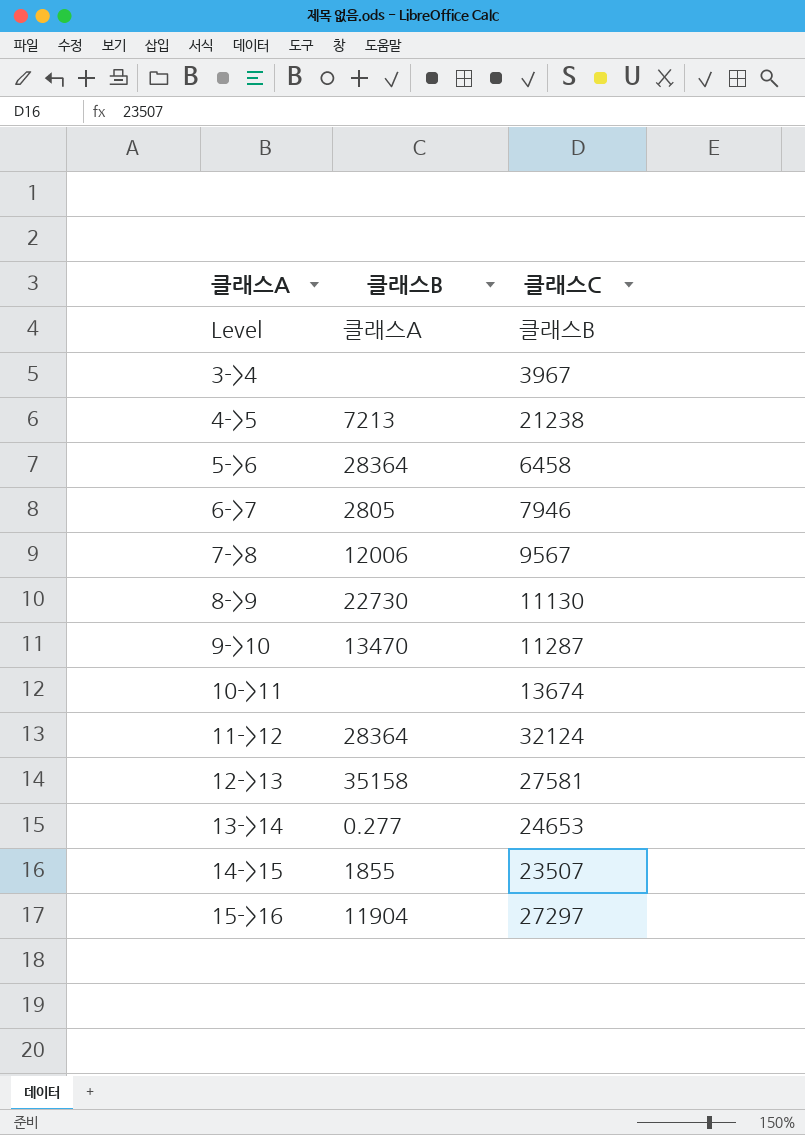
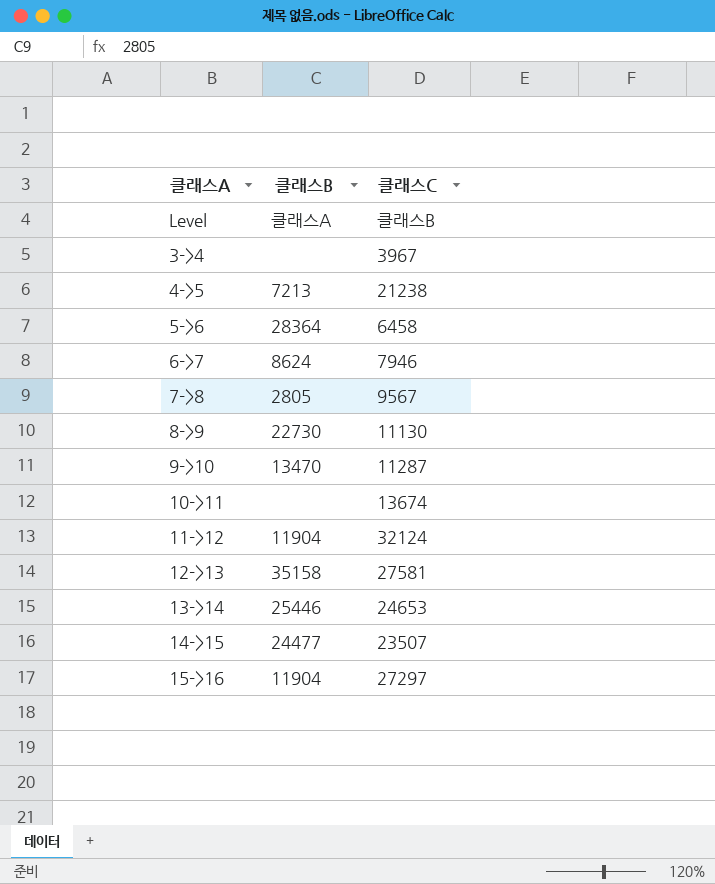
6->7 | 클래스B: 2805 -> 8624
7->8 | 클래스B: 12006 -> 2805
11->12 | 클래스B: 28364 -> 11904
13->14 | 클래스B: 0.277 -> 25446
14->15 | 클래스B: 1855 -> 24477

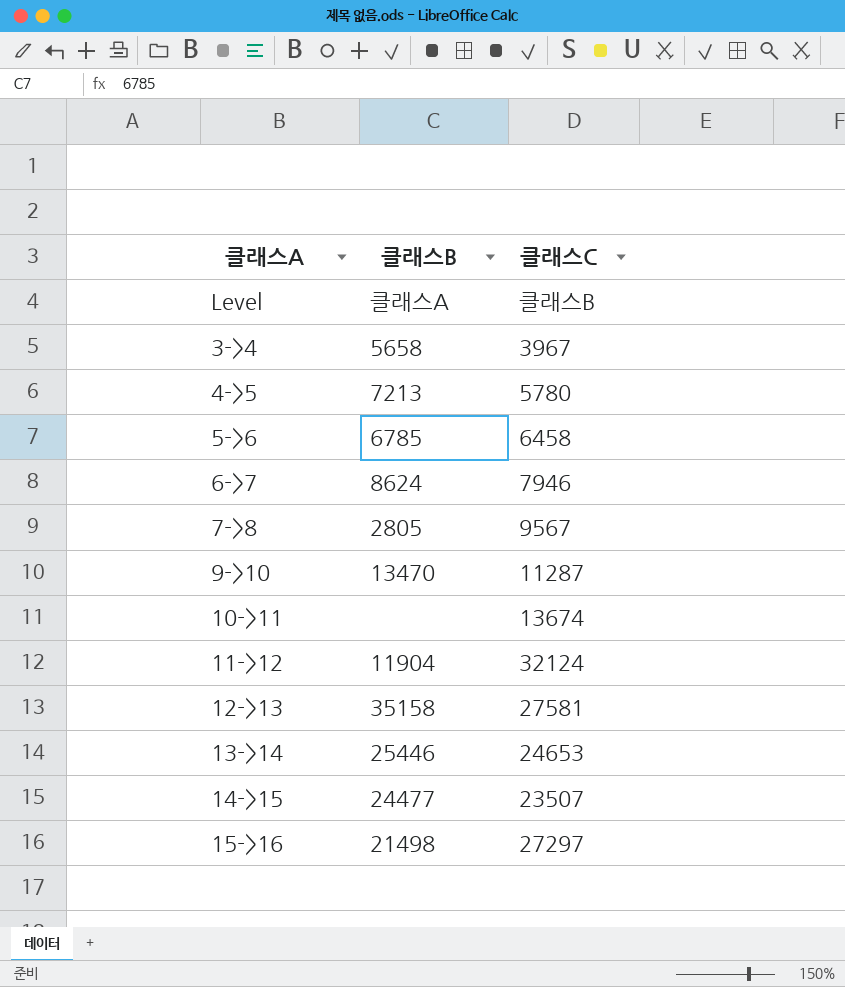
row 8->9: 22730 | 11130 -> none
3->4 | 클래스B: none -> 5658
4->5 | 클래스C: 21238 -> 5780
5->6 | 클래스B: 28364 -> 6785
15->16 | 클래스B: 11904 -> 21498

